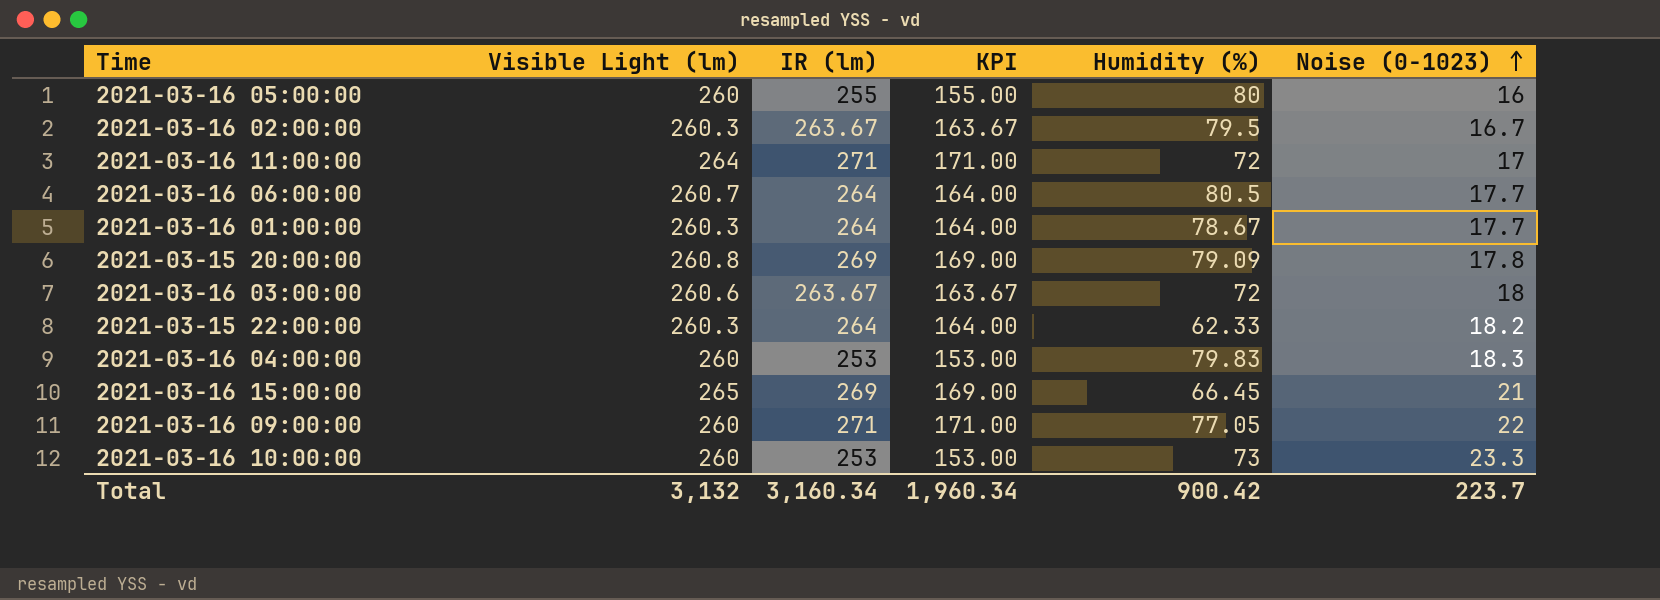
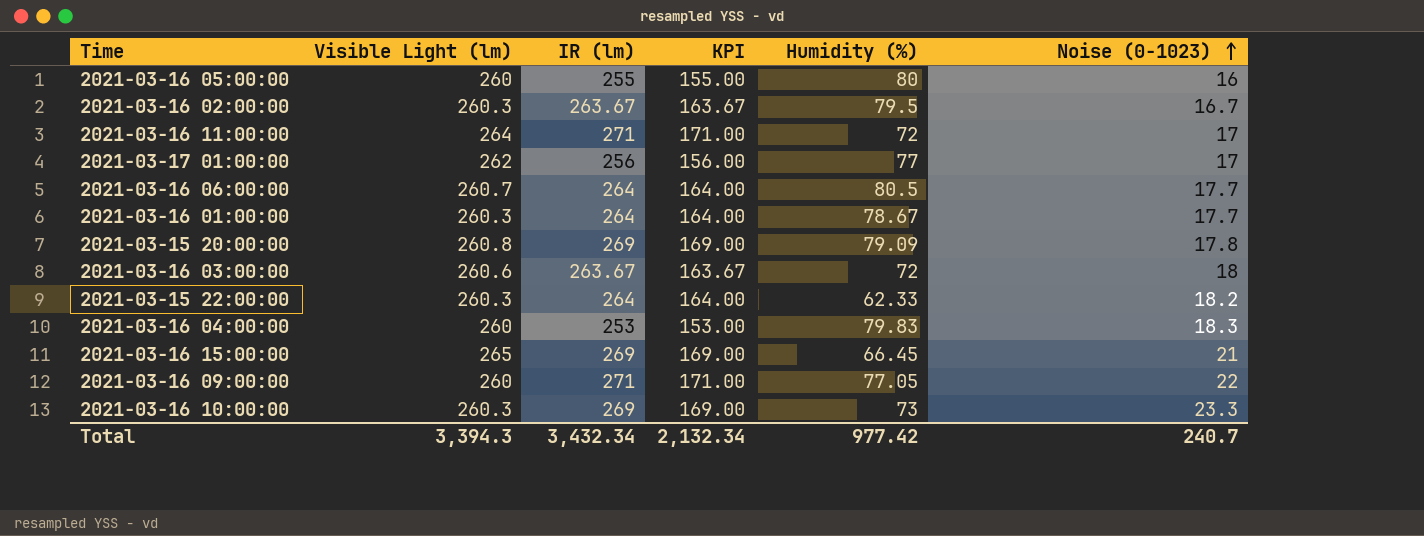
row 2021-03-17 01:00:00: none -> 262 | 256 | 156.00 | 77 | 17
2021-03-16 10:00:00 | Visible Light (lm): 260 -> 260.3
2021-03-16 10:00:00 | IR (lm): 253 -> 269
2021-03-16 10:00:00 | KPI: 153.00 -> 169.00
Total | Visible Light (lm): 3,132 -> 3,394.3
Total | IR (lm): 3,160.34 -> 3,432.34
Total | KPI: 1,960.34 -> 2,132.34
Total | Humidity (%): 900.42 -> 977.42
Total | Noise (0-1023): 223.7 -> 240.7

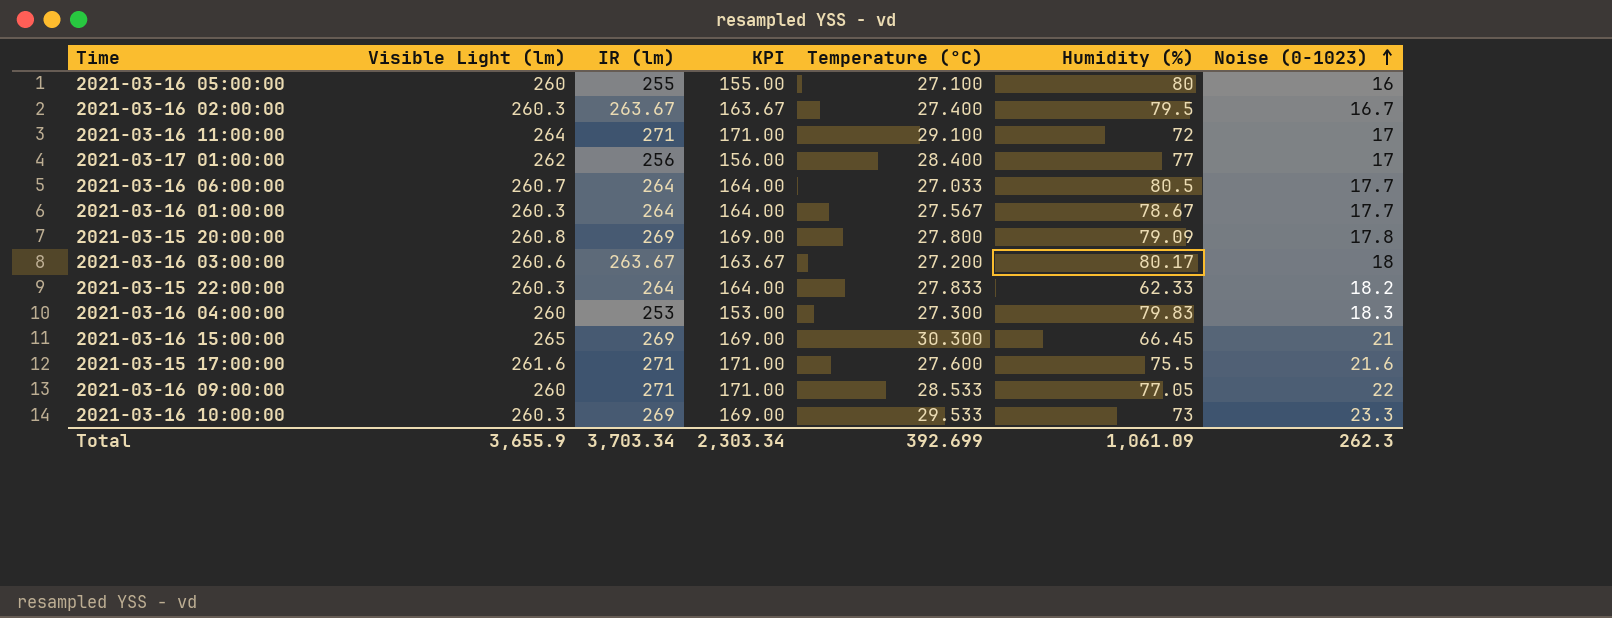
column Temperature (°C) | position: none -> 5
2021-03-16 03:00:00 | Humidity (%): 72 -> 80.17
row 2021-03-15 17:00:00: none -> 261.6 | 271 | 171.00 | 27.600 | 75.5 | 21.6
Total | Visible Light (lm): 3,394.3 -> 3,655.9
Total | IR (lm): 3,432.34 -> 3,703.34
Total | KPI: 2,132.34 -> 2,303.34
Total | Humidity (%): 977.42 -> 1,061.09
Total | Noise (0-1023): 240.7 -> 262.3

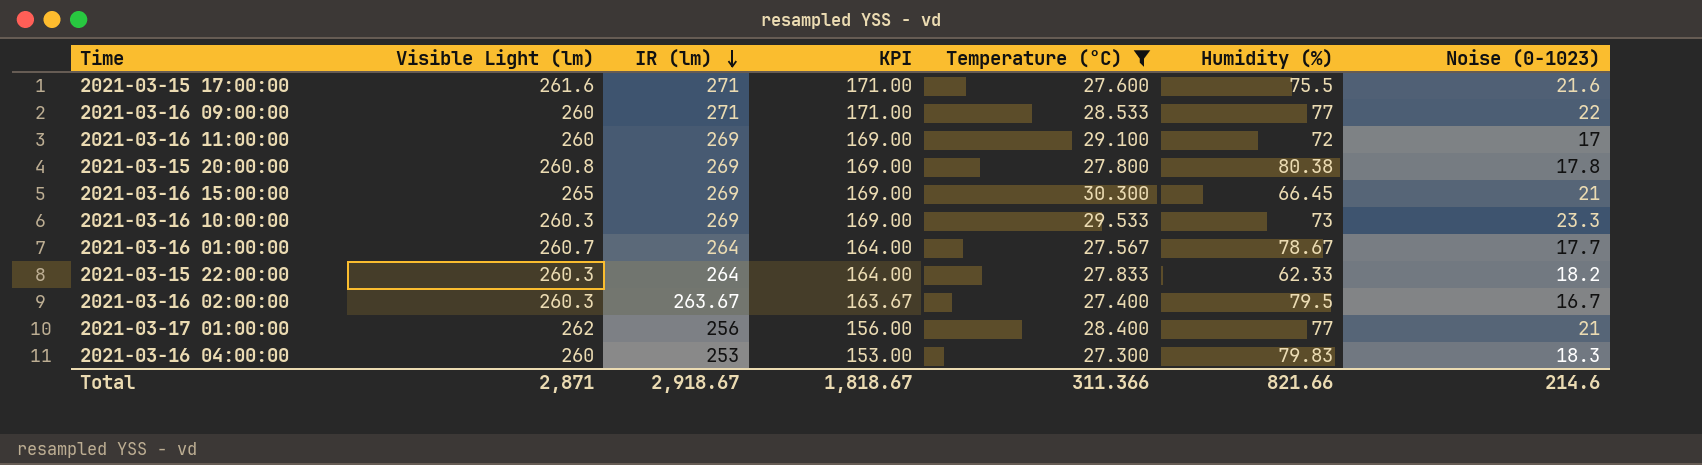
filter: none -> Temperature (°C) >= 27.300
row order: Noise (0-1023) ascending -> IR (lm) descending
2021-03-16 09:00:00 | Humidity (%): 77.05 -> 77
2021-03-16 11:00:00 | Visible Light (lm): 264 -> 260
2021-03-16 11:00:00 | IR (lm): 271 -> 269
2021-03-16 11:00:00 | KPI: 171.00 -> 169.00
2021-03-15 20:00:00 | Humidity (%): 79.09 -> 80.38
2021-03-16 01:00:00 | Visible Light (lm): 260.3 -> 260.7
2021-03-17 01:00:00 | Noise (0-1023): 17 -> 21
Total | Visible Light (lm): 3,655.9 -> 2,871
Total | IR (lm): 3,703.34 -> 2,918.67
Total | KPI: 2,303.34 -> 1,818.67
Total | Temperature (°C): 392.699 -> 311.366
Total | Humidity (%): 1,061.09 -> 821.66
Total | Noise (0-1023): 262.3 -> 214.6

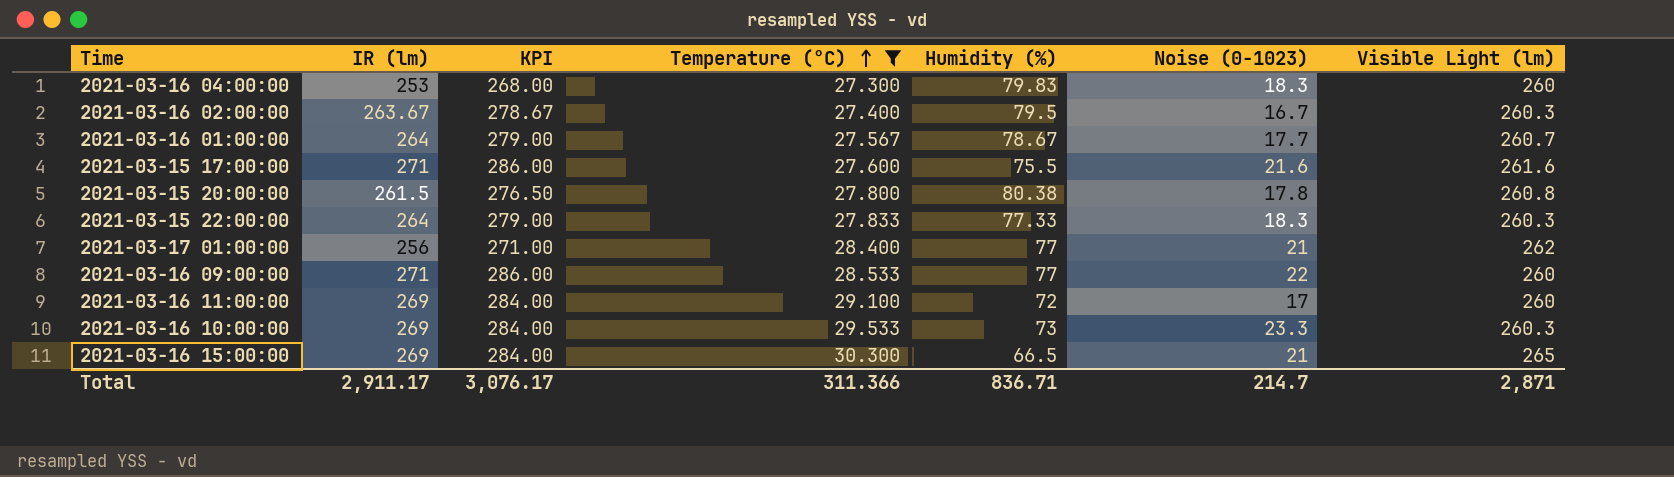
row order: IR (lm) descending -> Temperature (°C) ascending
column KPI | formula: [IR (lm)] - 100 -> [IR (lm)] + 15
column Visible Light (lm) | position: 2 -> 7
2021-03-15 20:00:00 | IR (lm): 269 -> 261.5
2021-03-15 22:00:00 | Humidity (%): 62.33 -> 77.33
2021-03-15 22:00:00 | Noise (0-1023): 18.2 -> 18.3
2021-03-16 15:00:00 | Humidity (%): 66.45 -> 66.5
Total | IR (lm): 2,918.67 -> 2,911.17
Total | KPI: 1,818.67 -> 3,076.17
Total | Humidity (%): 821.66 -> 836.71
Total | Noise (0-1023): 214.6 -> 214.7

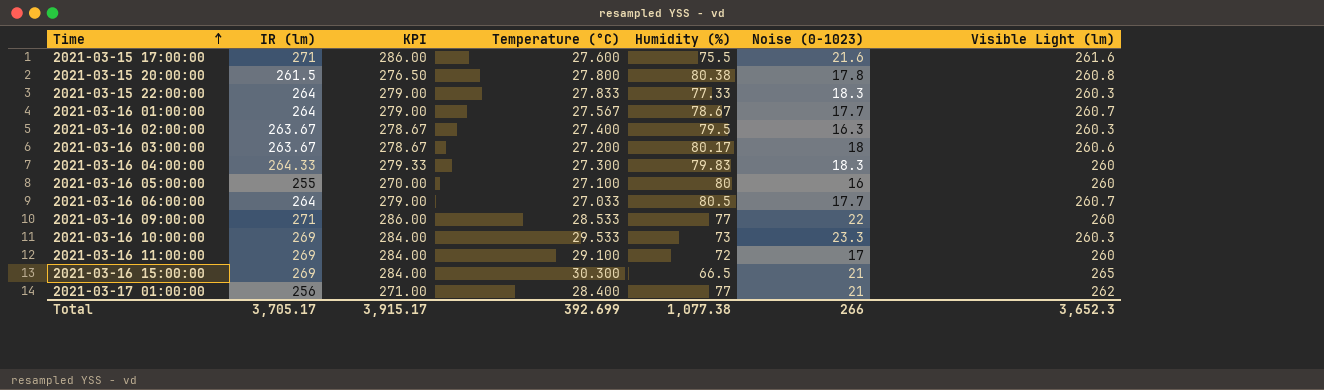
filter: Temperature (°C) >= 27.300 -> none
row order: Temperature (°C) ascending -> Time ascending
2021-03-16 02:00:00 | Noise (0-1023): 16.7 -> 16.3
2021-03-16 04:00:00 | IR (lm): 253 -> 264.33
2021-03-16 04:00:00 | KPI: 268.00 -> 279.33
Total | IR (lm): 2,911.17 -> 3,705.17
Total | KPI: 3,076.17 -> 3,915.17
Total | Temperature (°C): 311.366 -> 392.699
Total | Humidity (%): 836.71 -> 1,077.38
Total | Noise (0-1023): 214.7 -> 266
Total | Visible Light (lm): 2,871 -> 3,652.3

